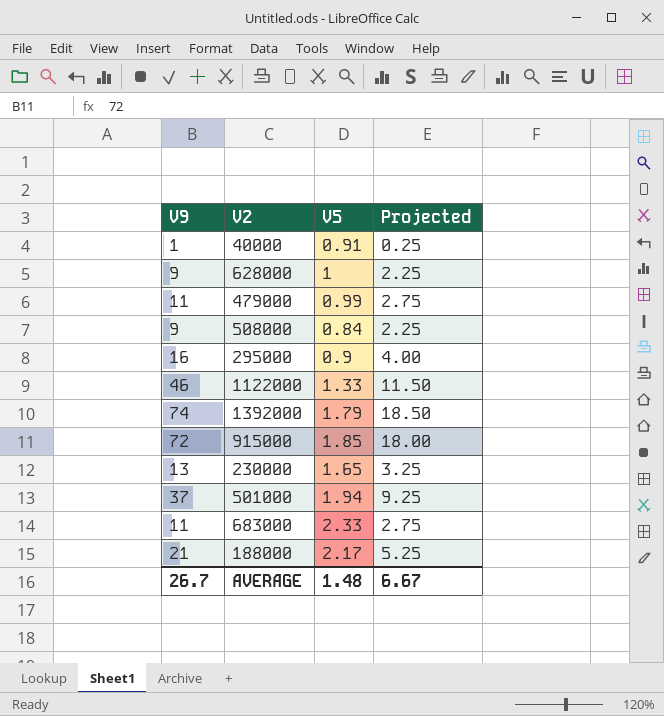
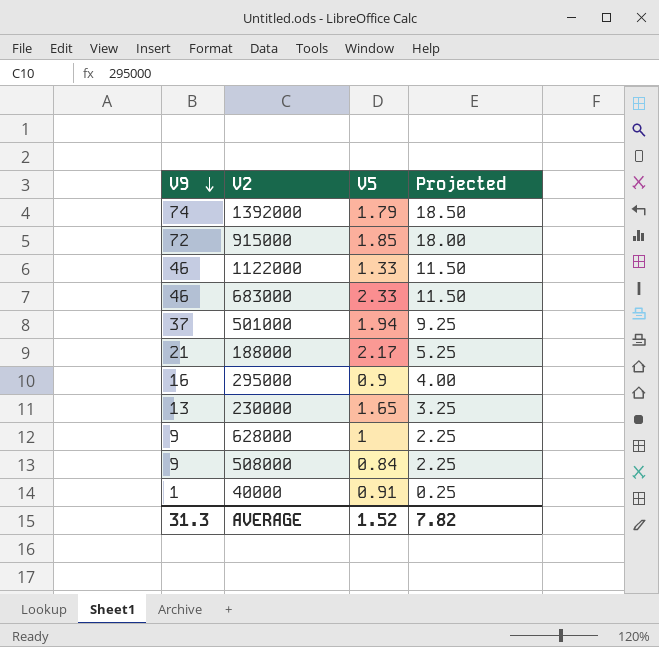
row order: none -> V9 descending
row 479000: 11 | 0.99 | 2.75 -> none
683000 | V9: 11 -> 46
683000 | Projected: 2.75 -> 11.50
AVERAGE | V9: 26.7 -> 31.3
AVERAGE | V5: 1.48 -> 1.52
AVERAGE | Projected: 6.67 -> 7.82

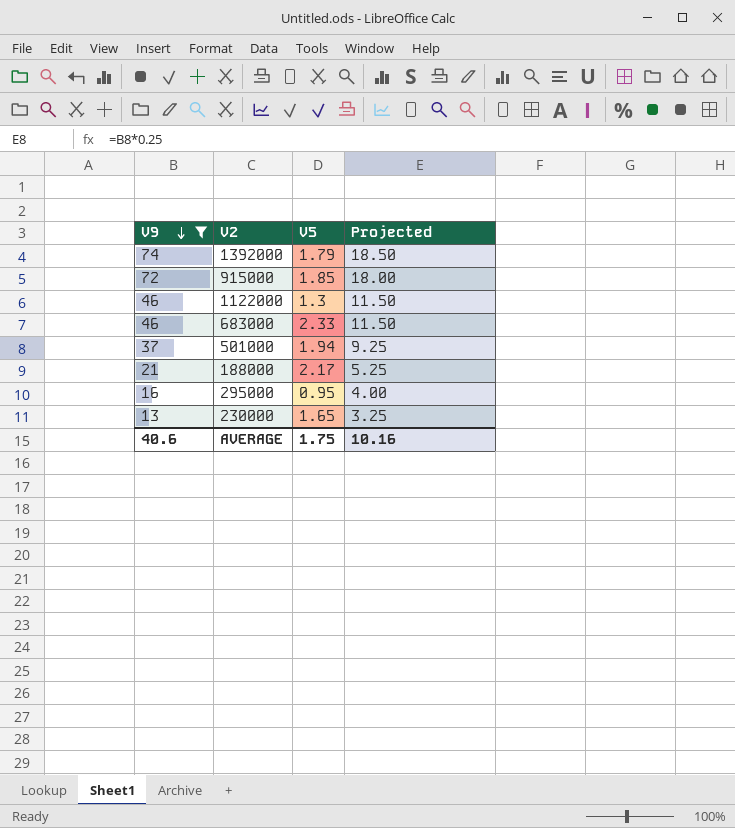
filter: none -> V9 >= 13
1122000 | V5: 1.33 -> 1.3
295000 | V5: 0.9 -> 0.95
AVERAGE | V9: 31.3 -> 40.6
AVERAGE | V5: 1.52 -> 1.75
AVERAGE | Projected: 7.82 -> 10.16

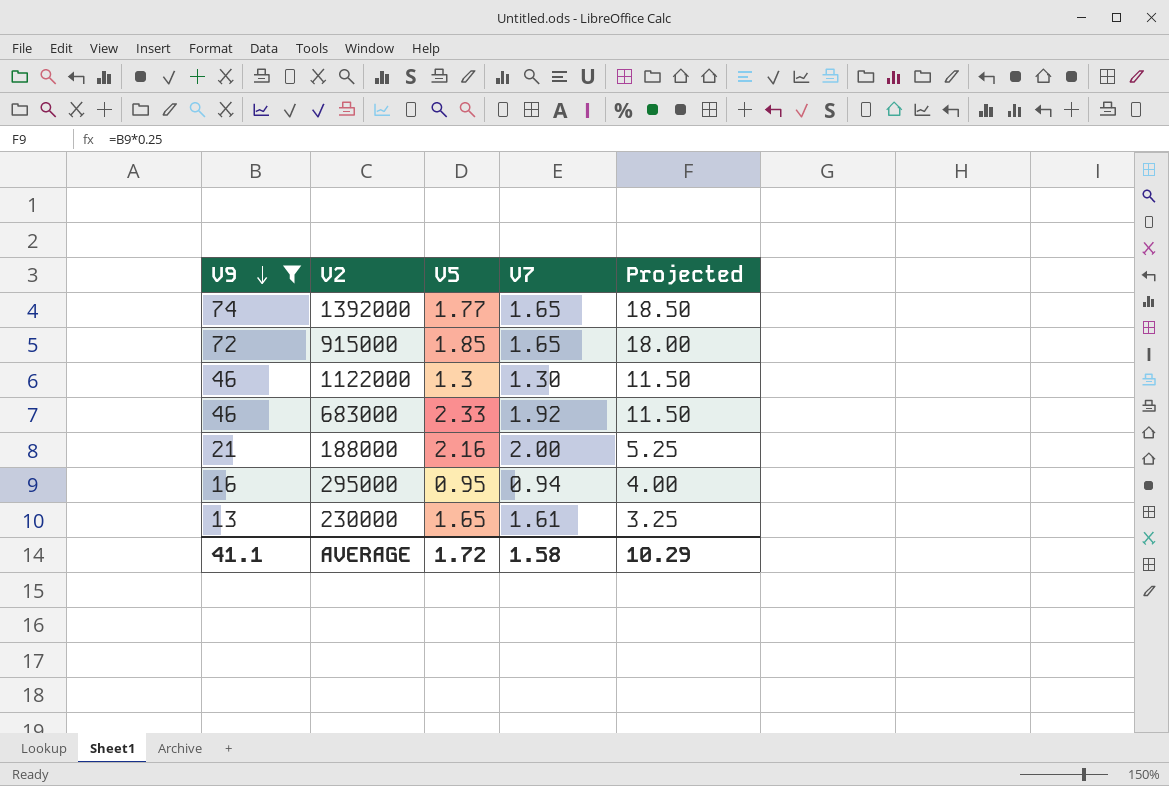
column V7 | position: none -> 4
row 501000: 37 | 1.94 | 9.25 -> none
1392000 | V5: 1.79 -> 1.77
188000 | V5: 2.17 -> 2.16
AVERAGE | V9: 40.6 -> 41.1
AVERAGE | V5: 1.75 -> 1.72
AVERAGE | Projected: 10.16 -> 10.29

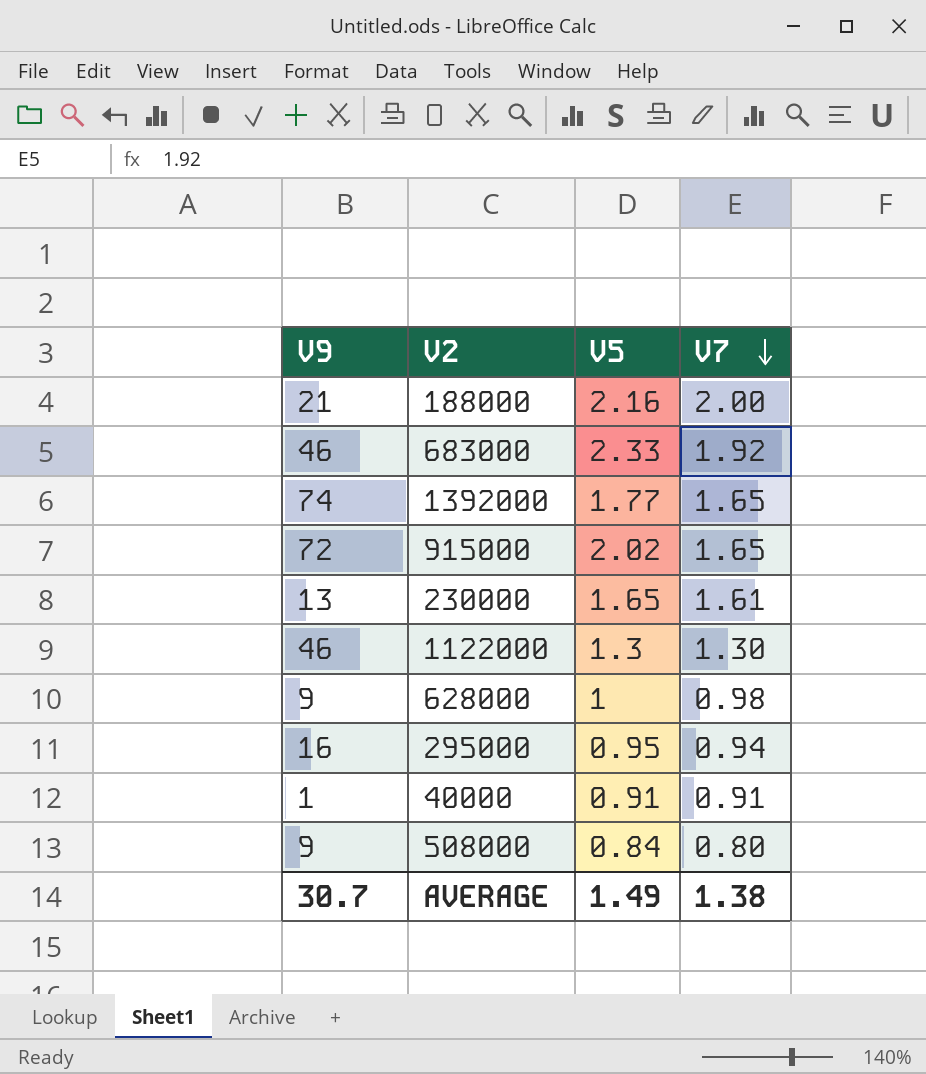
filter: V9 >= 13 -> none
row order: V9 descending -> V7 descending
column Projected | formula: [V9] * 0.25 -> none
915000 | V5: 1.85 -> 2.02
AVERAGE | V9: 41.1 -> 30.7
AVERAGE | V5: 1.72 -> 1.49
AVERAGE | V7: 1.58 -> 1.38

